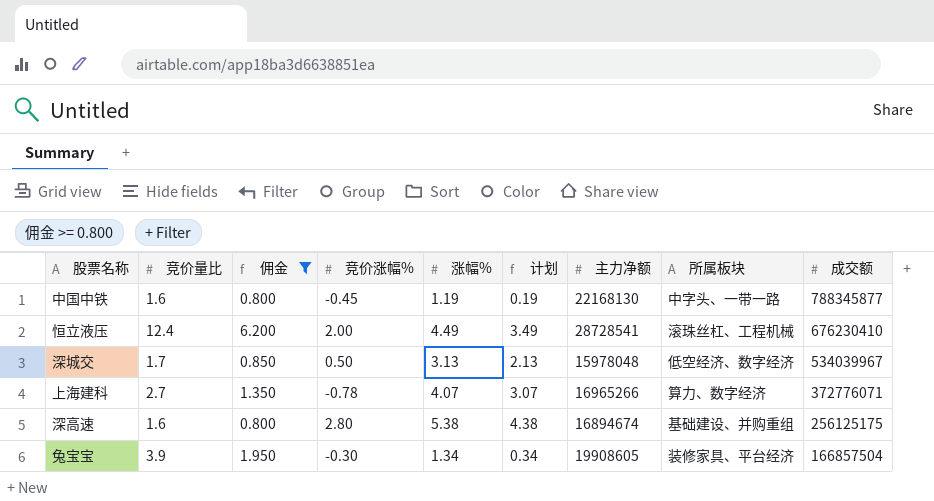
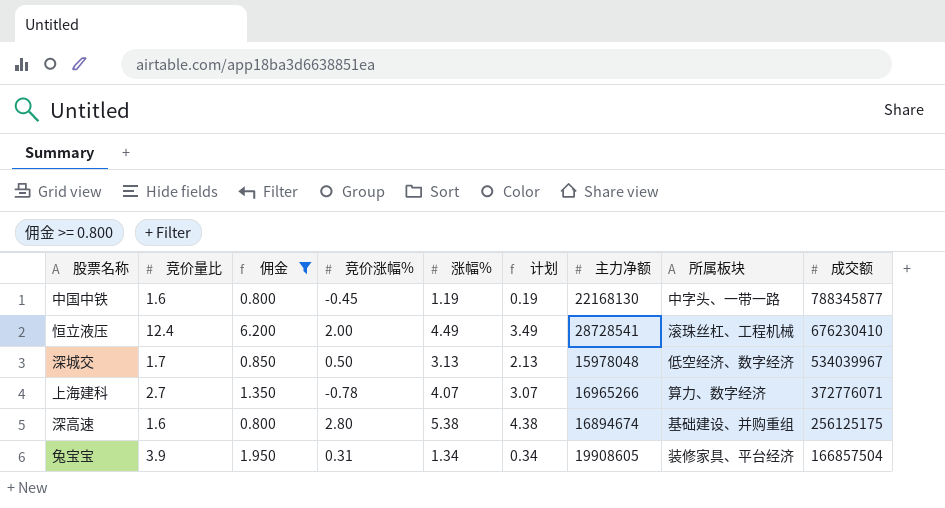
兔宝宝 | 竞价涨幅%: -0.30 -> 0.31

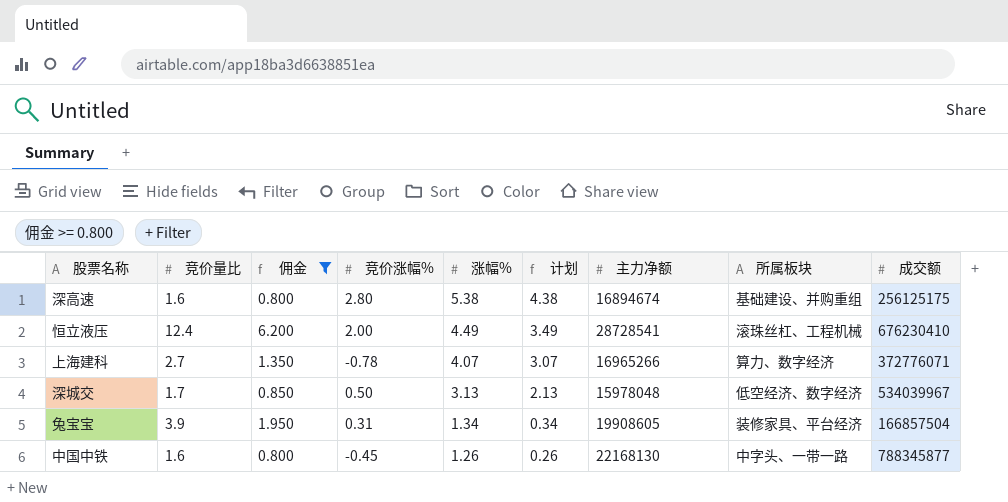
row order: 成交额 descending -> 涨幅% descending
中国中铁 | 涨幅%: 1.19 -> 1.26
中国中铁 | 计划: 0.19 -> 0.26

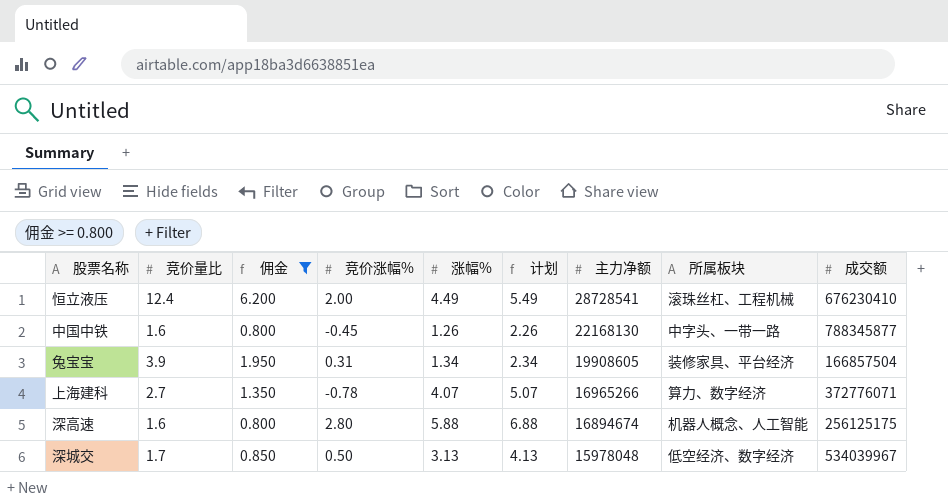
row order: 涨幅% descending -> 主力净额 descending
column 计划 | formula: [涨幅%] - 1 -> [涨幅%] + 1
深高速 | 涨幅%: 5.38 -> 5.88
深高速 | 所属板块: 基础建设、并购重组 -> 机器人概念、人工智能

